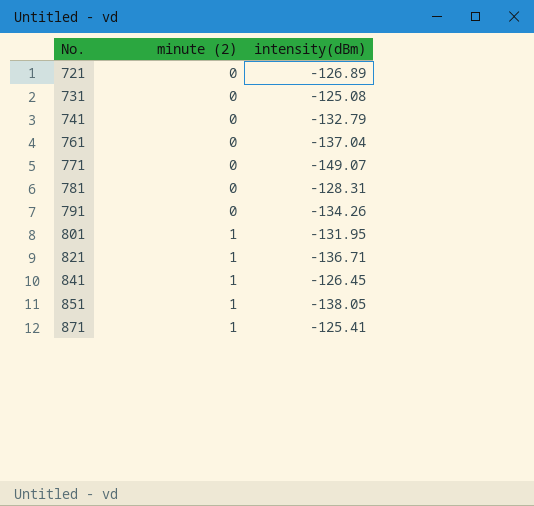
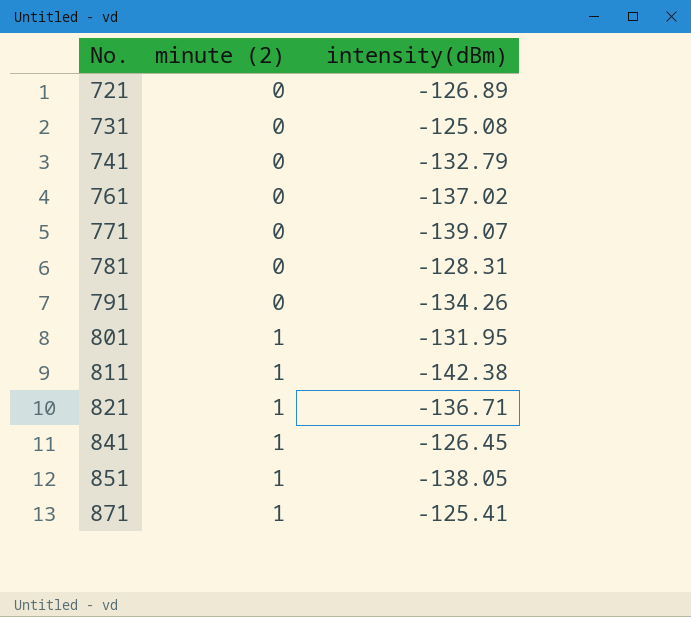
761 | intensity(dBm): -137.04 -> -137.02
771 | intensity(dBm): -149.07 -> -139.07
row 811: none -> 1 | -142.38

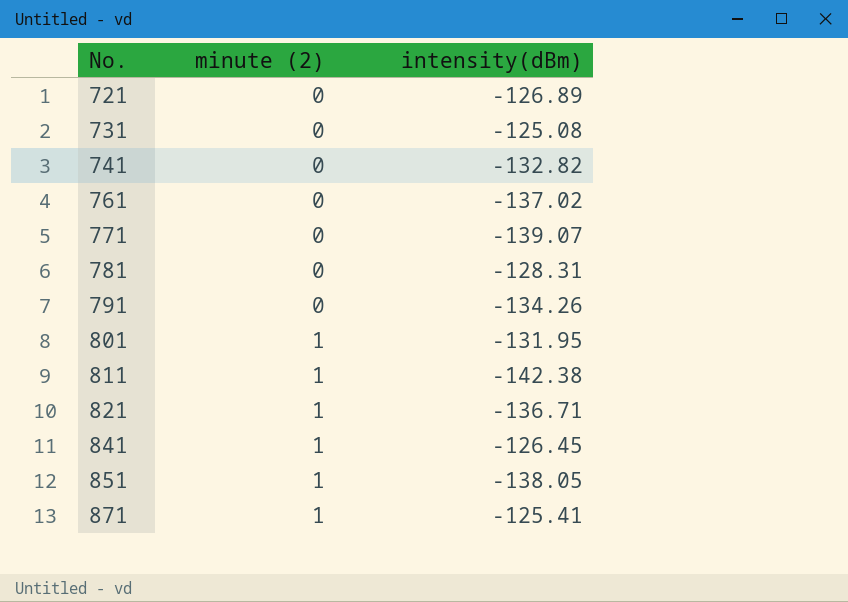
741 | intensity(dBm): -132.79 -> -132.82

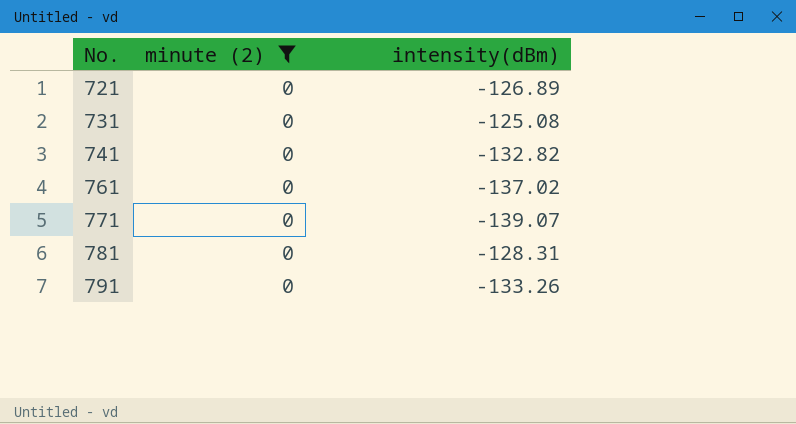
filter: none -> minute (2) = 0
791 | intensity(dBm): -134.26 -> -133.26

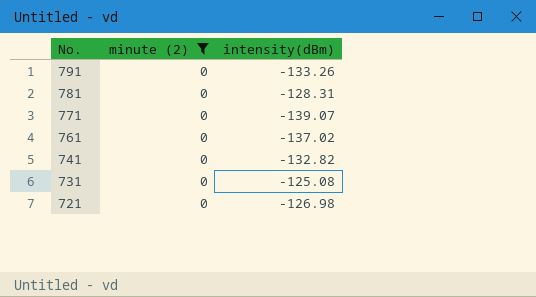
row order: No. ascending -> No. descending
721 | intensity(dBm): -126.89 -> -126.98

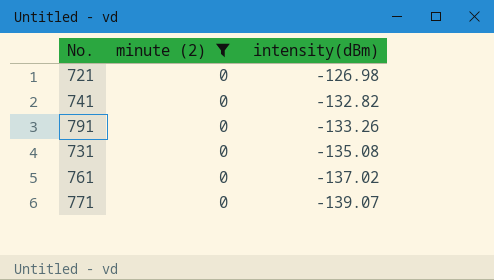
row order: No. descending -> intensity(dBm) descending
row 781: 0 | -128.31 -> none
731 | intensity(dBm): -125.08 -> -135.08

